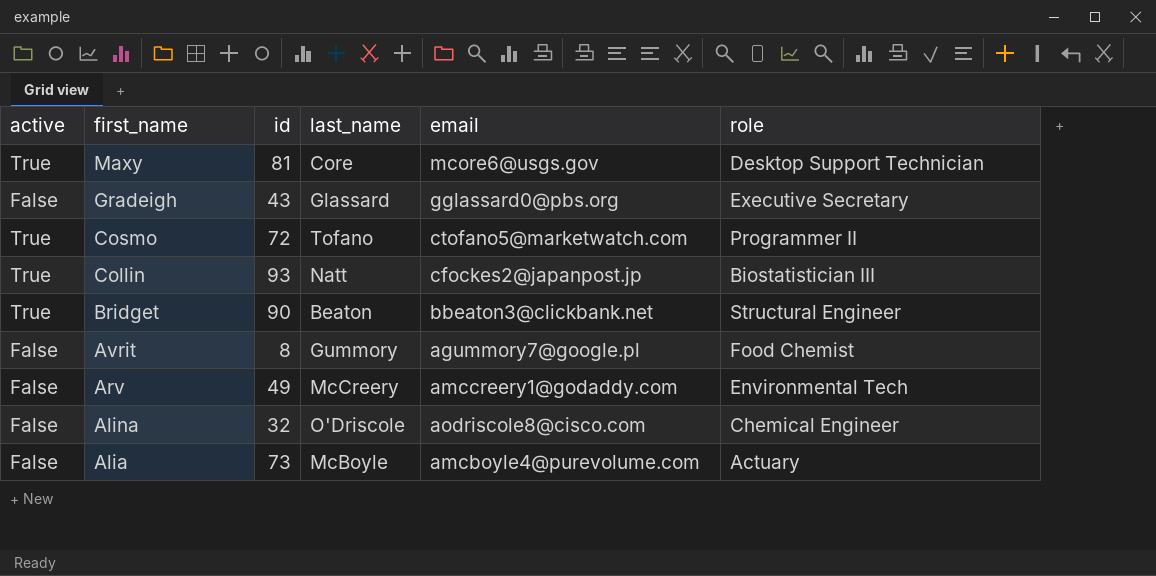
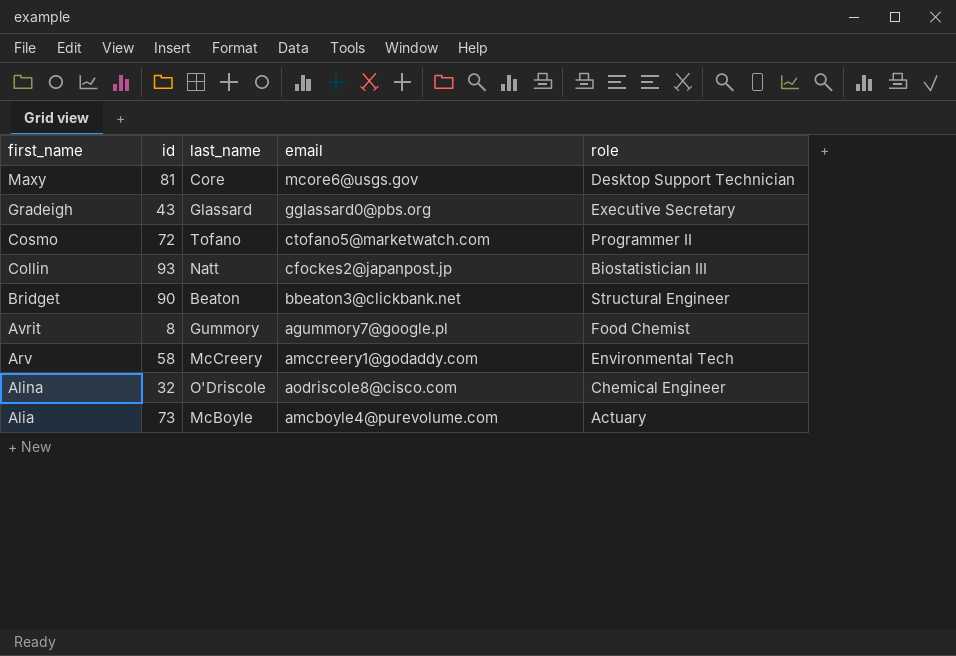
column active | position: 1 -> none
Arv | id: 49 -> 58

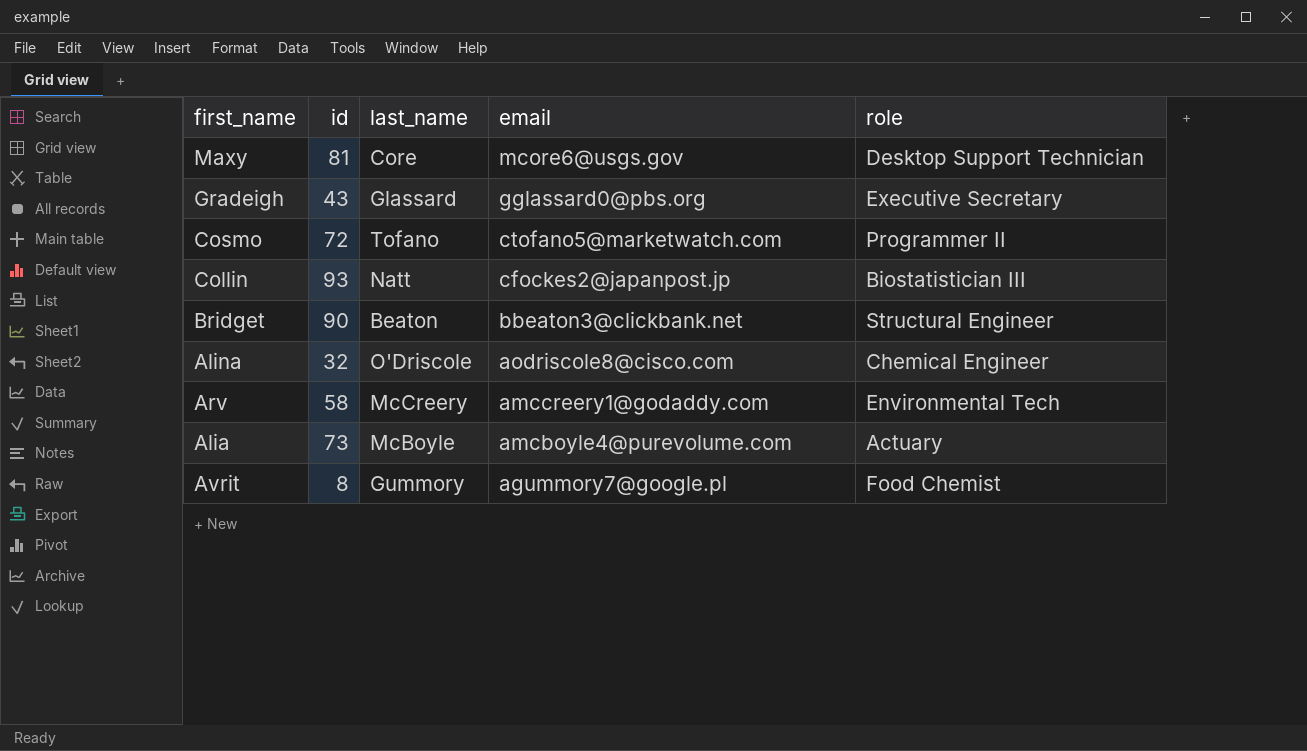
row order: first_name descending -> email descending

